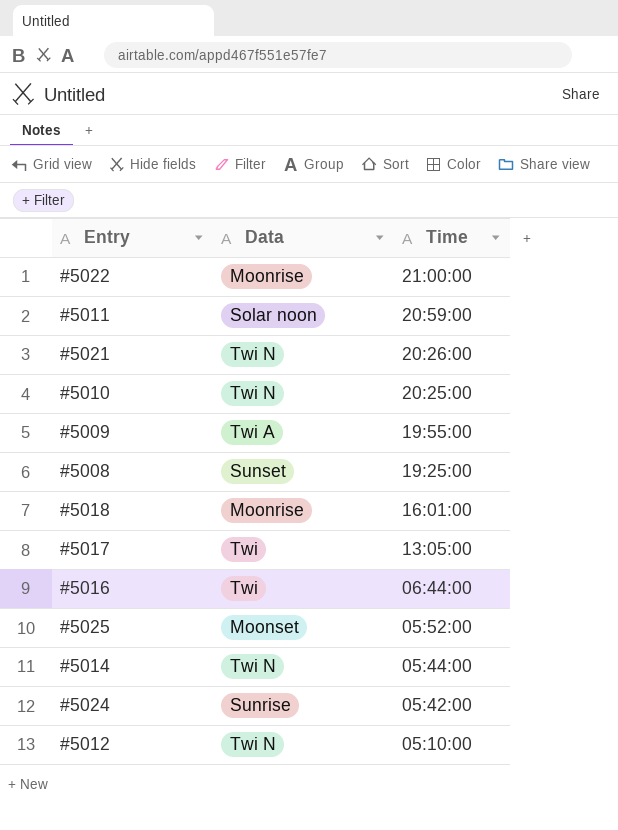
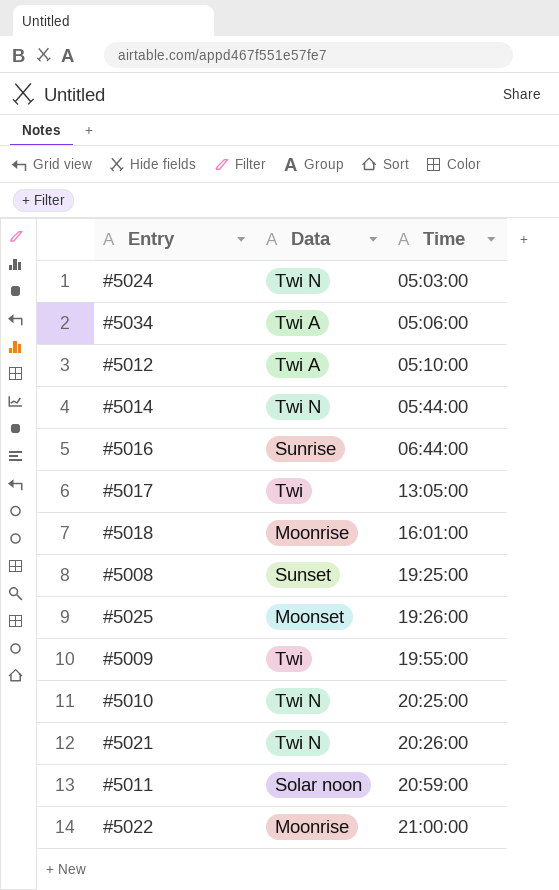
row order: Time descending -> Time ascending
#5024 | Data: Sunrise -> Twi N
#5024 | Time: 05:42:00 -> 05:03:00
row #5034: none -> Twi A | 05:06:00
#5012 | Data: Twi N -> Twi A
#5016 | Data: Twi -> Sunrise
#5025 | Time: 05:52:00 -> 19:26:00
#5009 | Data: Twi A -> Twi

